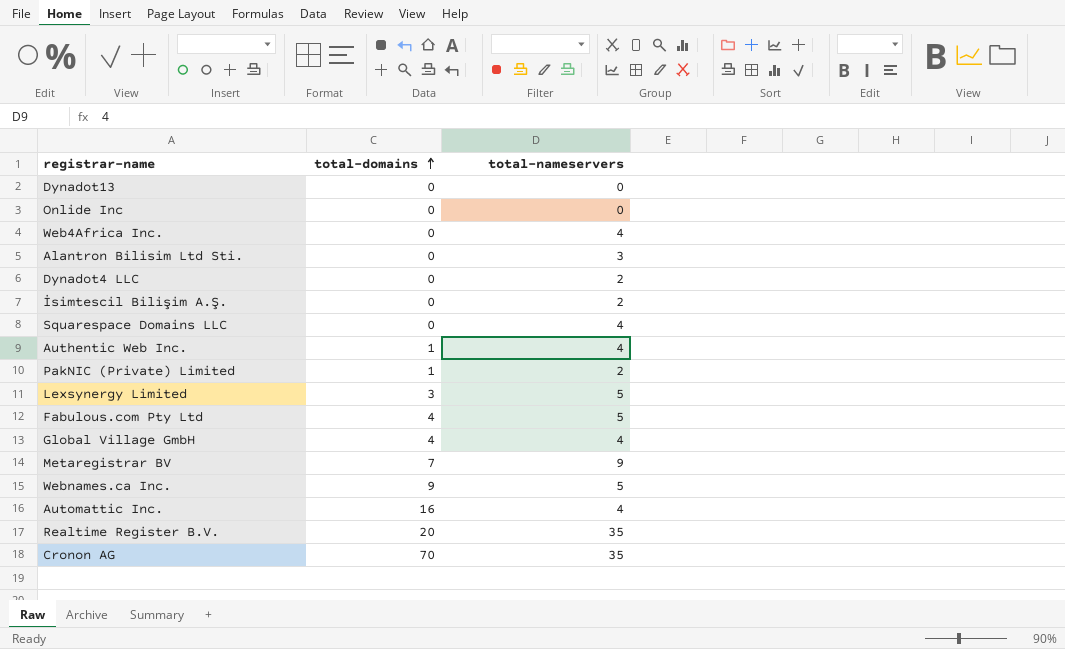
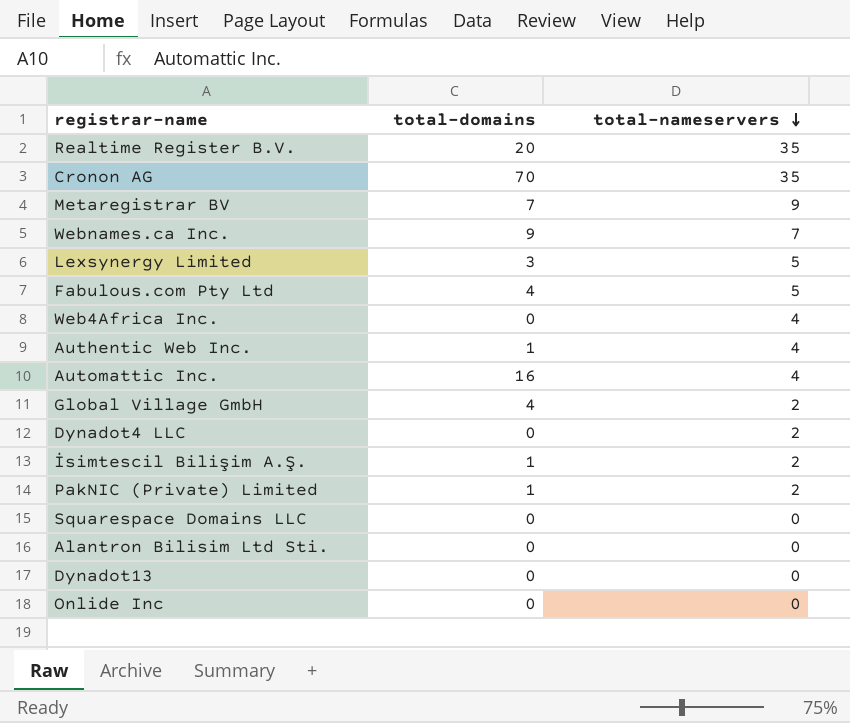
row order: total-domains ascending -> total-nameservers descending
Webnames.ca Inc. | total-nameservers: 5 -> 7
Global Village GmbH | total-nameservers: 4 -> 2
İsimtescil Bilişim A.Ş. | total-domains: 0 -> 1
Squarespace Domains LLC | total-nameservers: 4 -> 0
Alantron Bilisim Ltd Sti. | total-nameservers: 3 -> 0

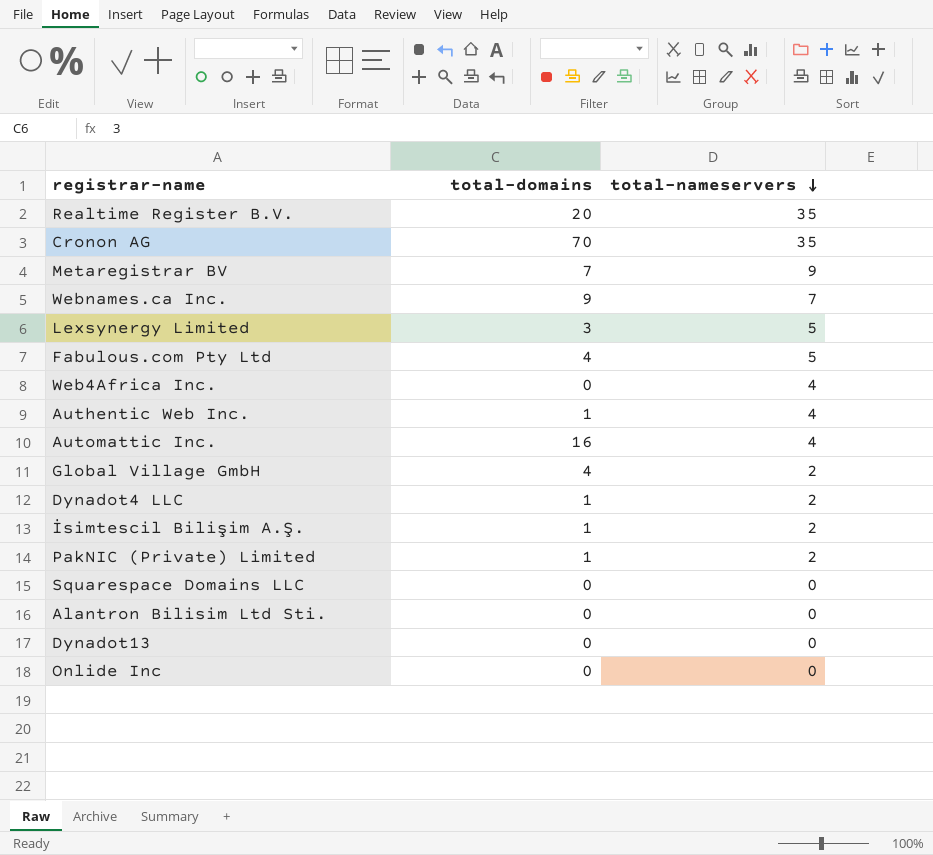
Dynadot4 LLC | total-domains: 0 -> 1

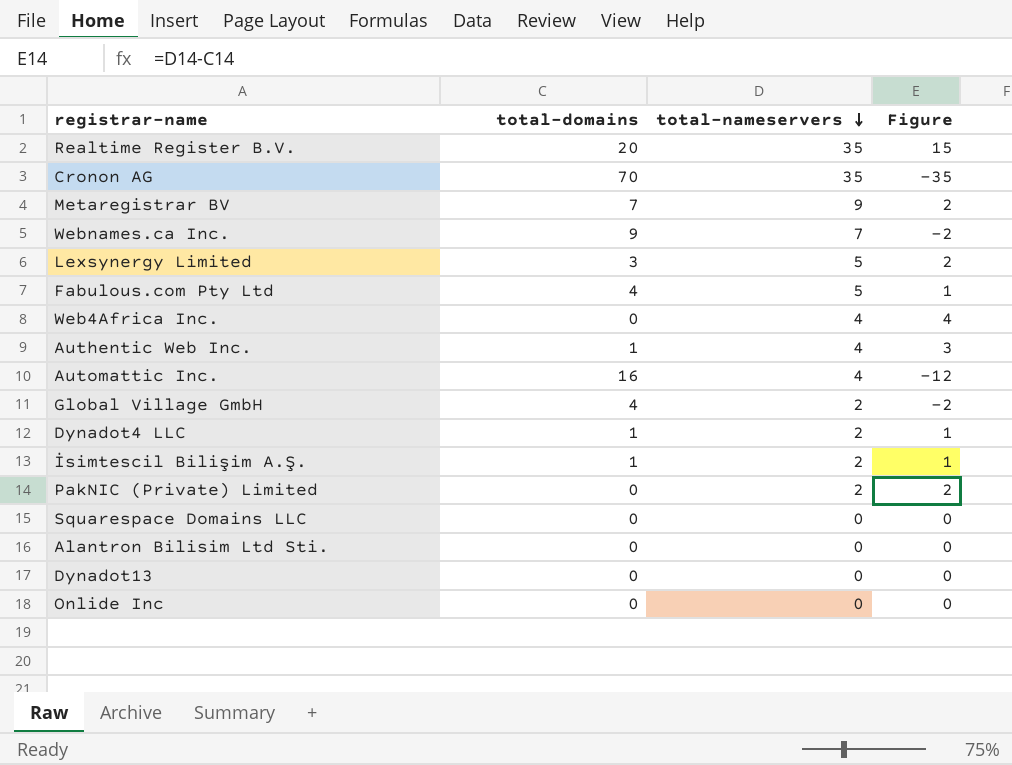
column Figure | formula: none -> [total-nameservers] - [total-domains]
PakNIC (Private) Limited | total-domains: 1 -> 0

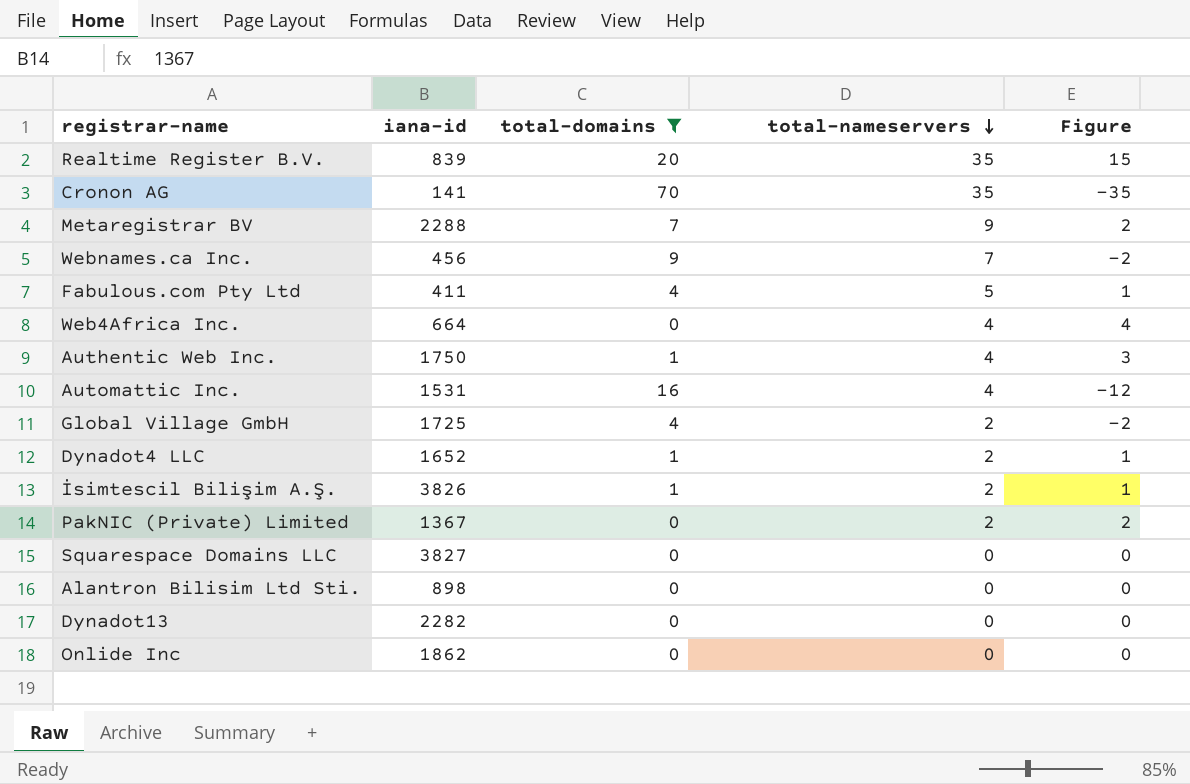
filter: none -> total-domains != 3
column iana-id | position: none -> 2

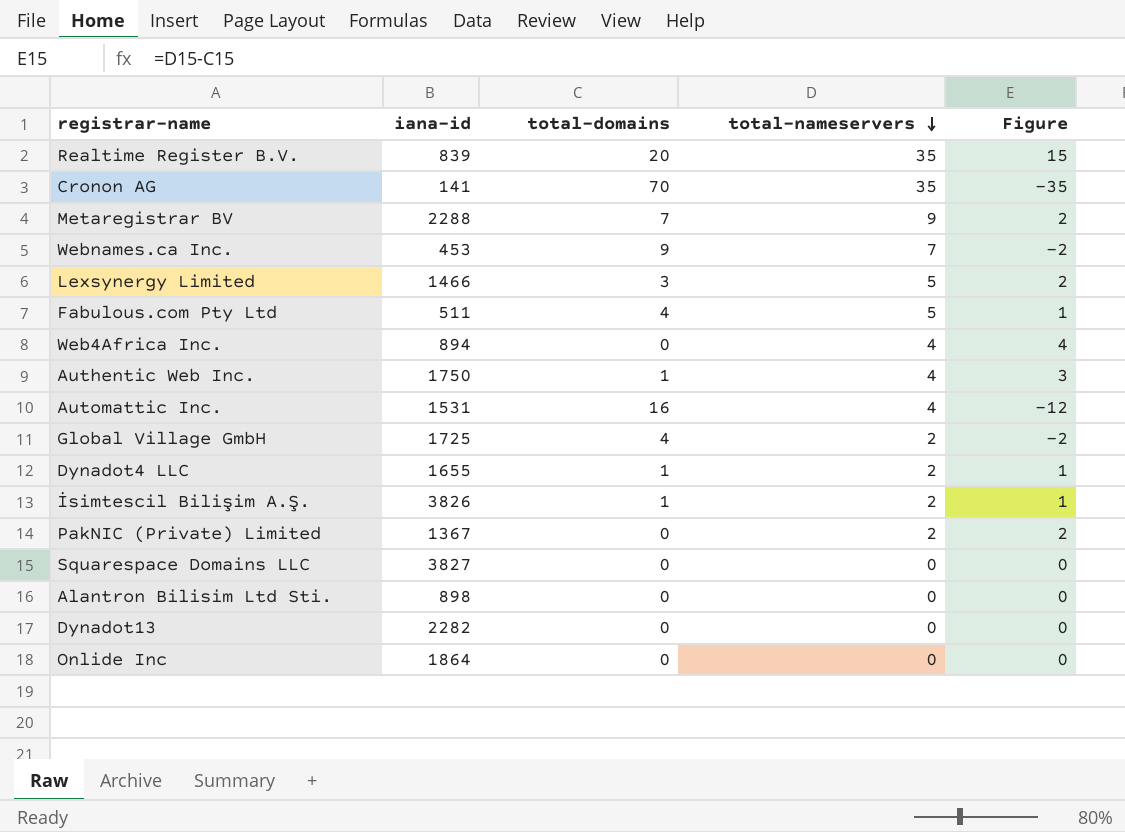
filter: total-domains != 3 -> none
Webnames.ca Inc. | iana-id: 456 -> 453
Fabulous.com Pty Ltd | iana-id: 411 -> 511
Web4Africa Inc. | iana-id: 664 -> 894
Dynadot4 LLC | iana-id: 1652 -> 1655
Onlide Inc | iana-id: 1862 -> 1864

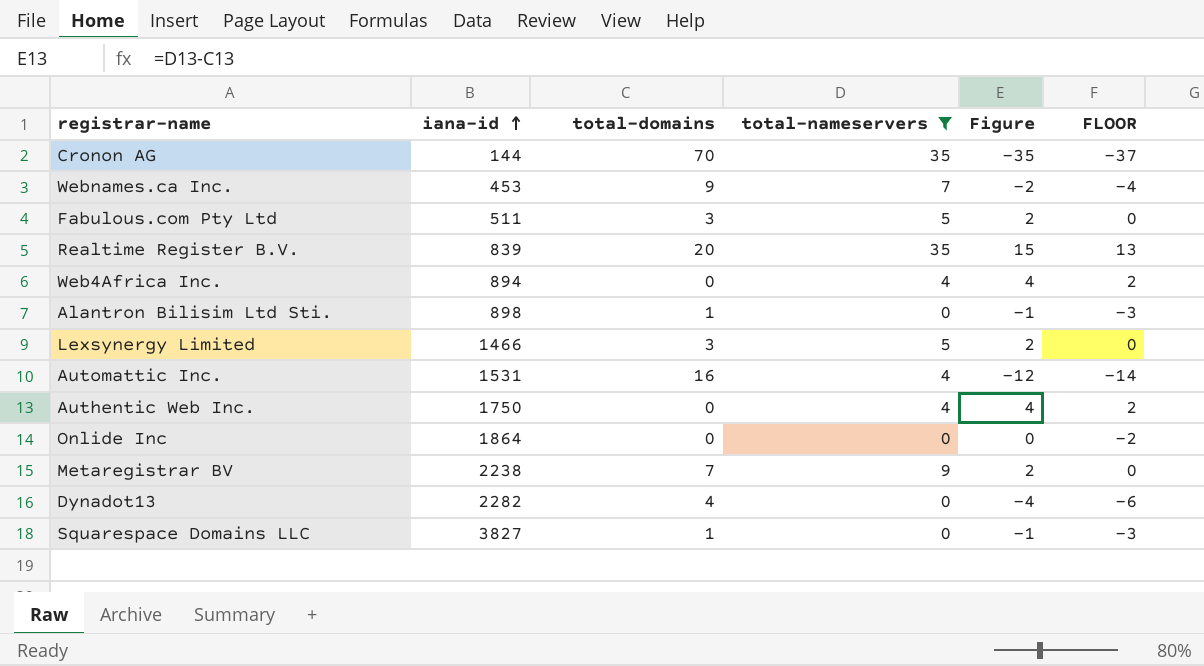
filter: none -> total-nameservers != 2
row order: total-nameservers descending -> iana-id ascending
column FLOOR | formula: none -> [Figure] - 2
Cronon AG | iana-id: 141 -> 144
Fabulous.com Pty Ltd | total-domains: 4 -> 3
Fabulous.com Pty Ltd | Figure: 1 -> 2
Alantron Bilisim Ltd Sti. | total-domains: 0 -> 1
Alantron Bilisim Ltd Sti. | Figure: 0 -> -1
Authentic Web Inc. | total-domains: 1 -> 0
Authentic Web Inc. | Figure: 3 -> 4
Metaregistrar BV | iana-id: 2288 -> 2238
Dynadot13 | total-domains: 0 -> 4
Dynadot13 | Figure: 0 -> -4
Squarespace Domains LLC | total-domains: 0 -> 1
Squarespace Domains LLC | Figure: 0 -> -1

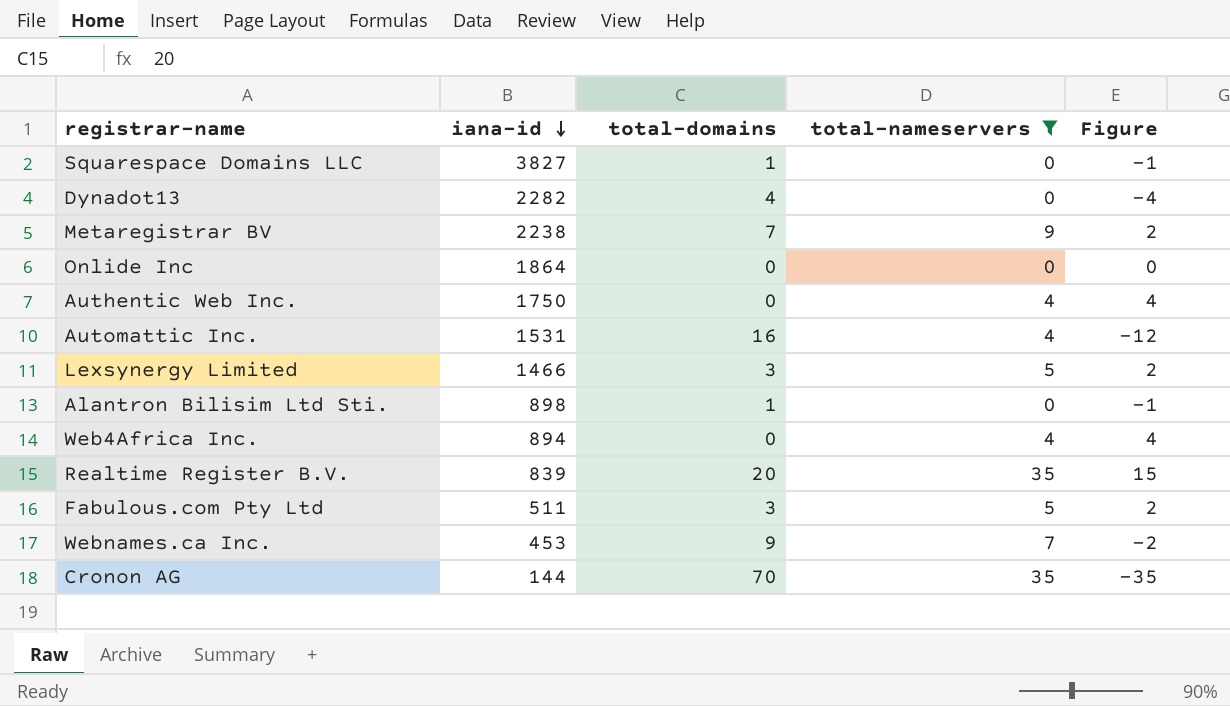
row order: iana-id ascending -> iana-id descending
column FLOOR | formula: [Figure] - 2 -> none

